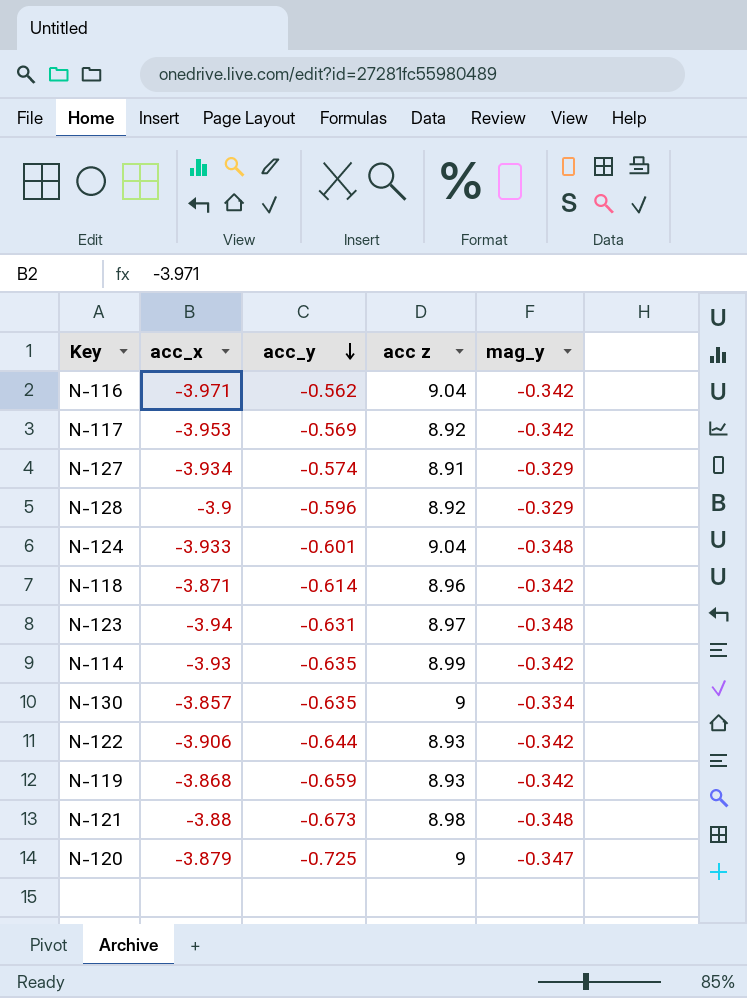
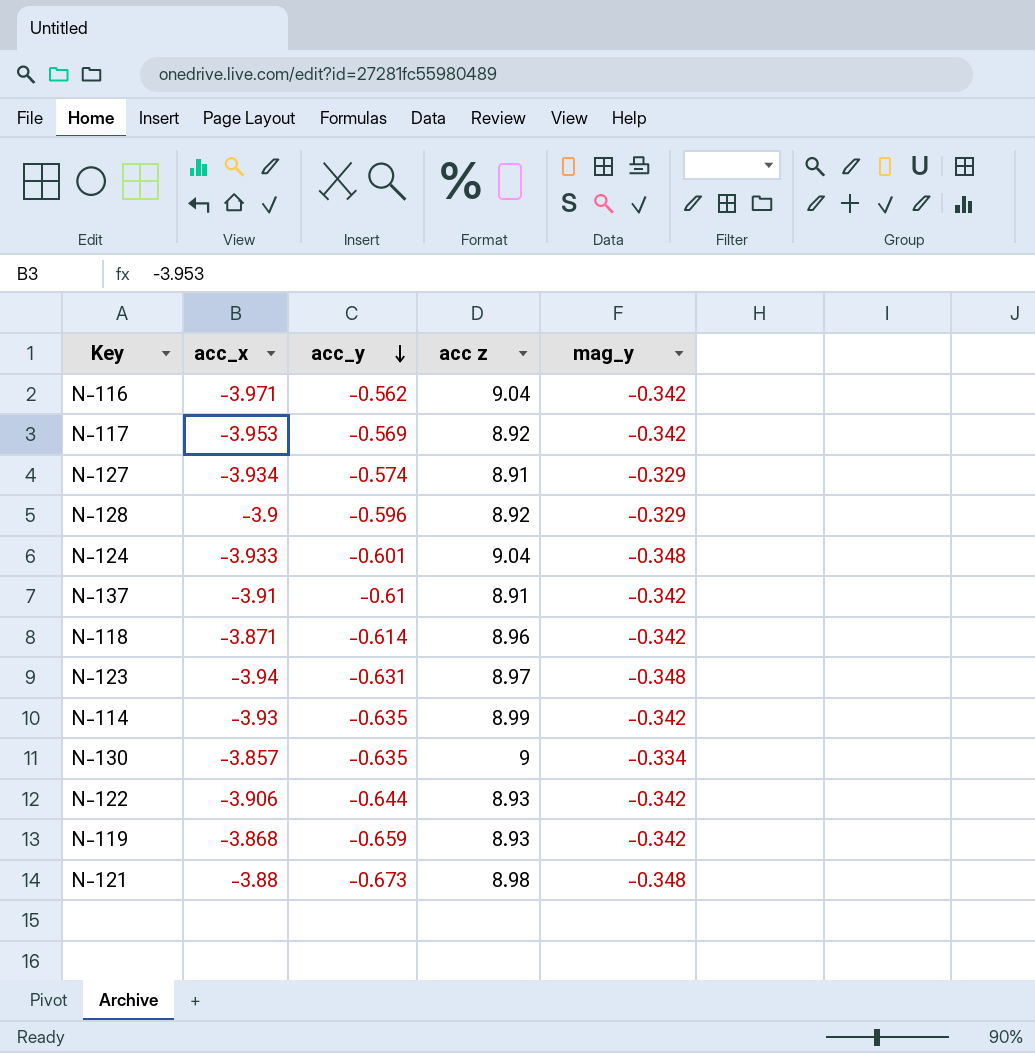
row N-120: -3.879 | -0.725 | 9 | -0.347 -> none
row N-137: none -> -3.91 | -0.61 | 8.91 | -0.342

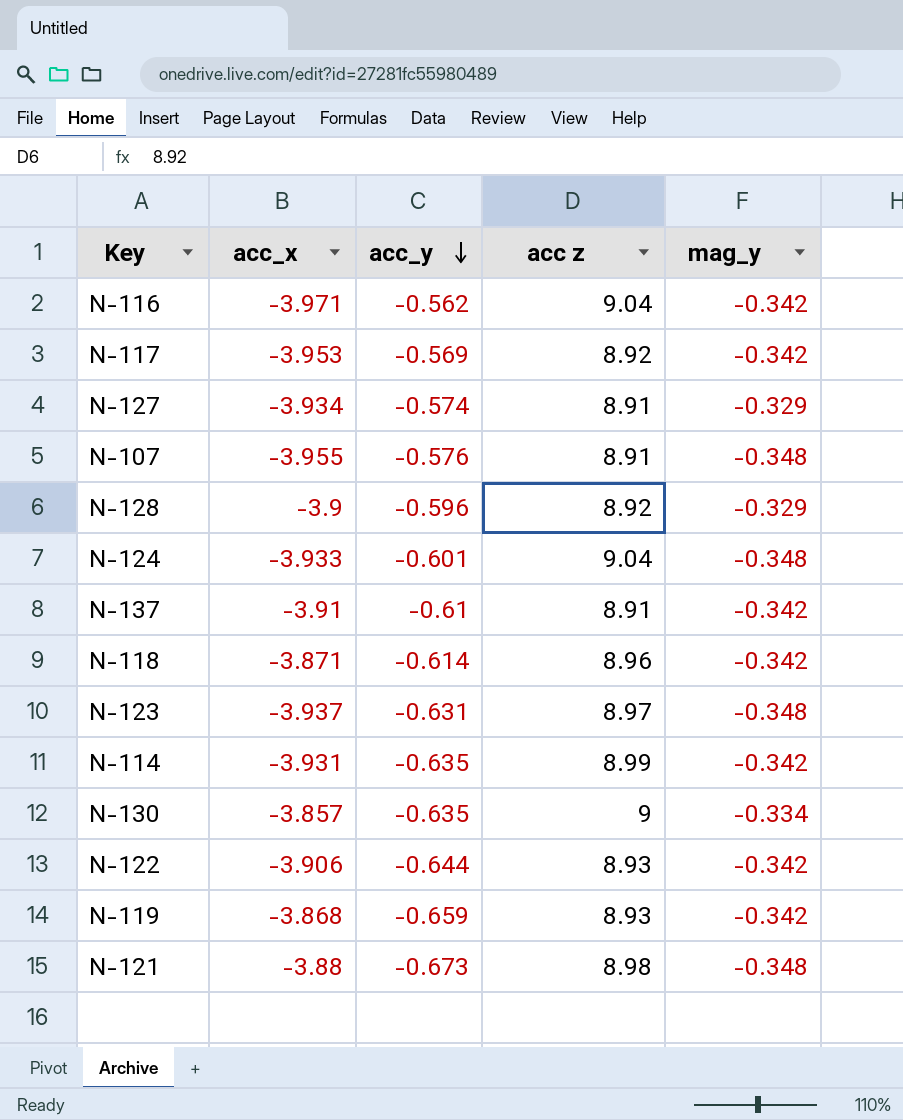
row N-107: none -> -3.955 | -0.576 | 8.91 | -0.348
N-123 | acc_x: -3.94 -> -3.937
N-114 | acc_x: -3.93 -> -3.931

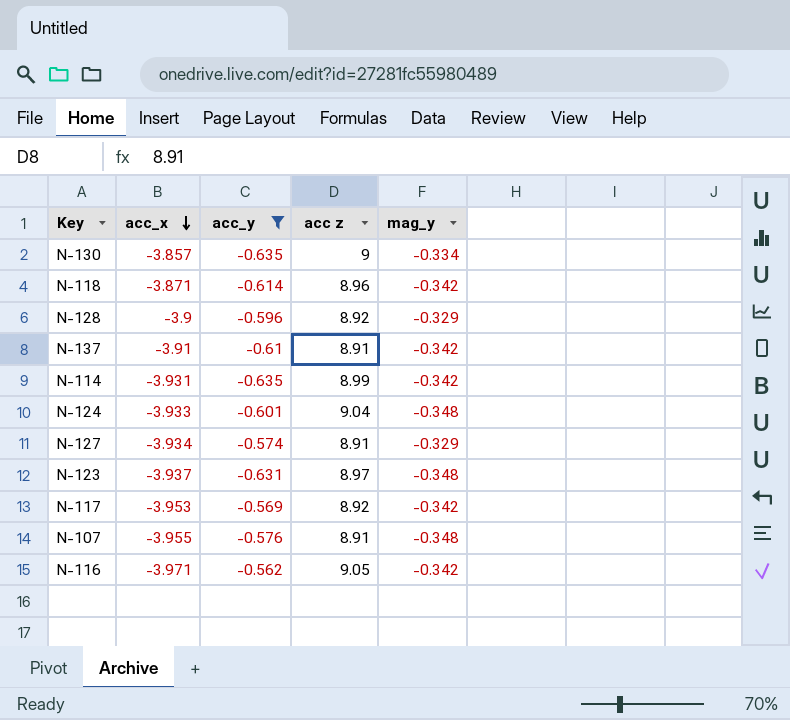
filter: none -> acc_y >= -0.635
row order: acc_y descending -> acc_x descending
N-116 | acc z: 9.04 -> 9.05

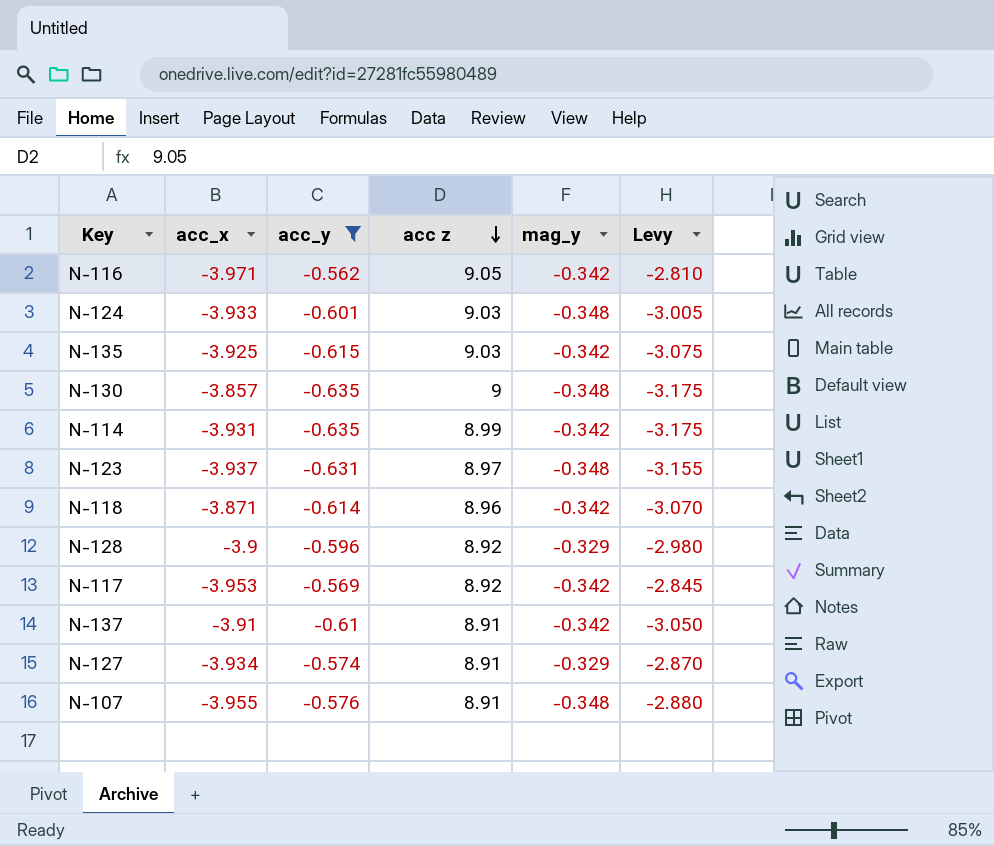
row order: acc_x descending -> acc z descending
column Levy | formula: none -> [acc_y] * 5
N-124 | acc z: 9.04 -> 9.03
row N-135: none -> -3.925 | -0.615 | 9.03 | -0.342 | -3.075
N-130 | mag_y: -0.334 -> -0.348

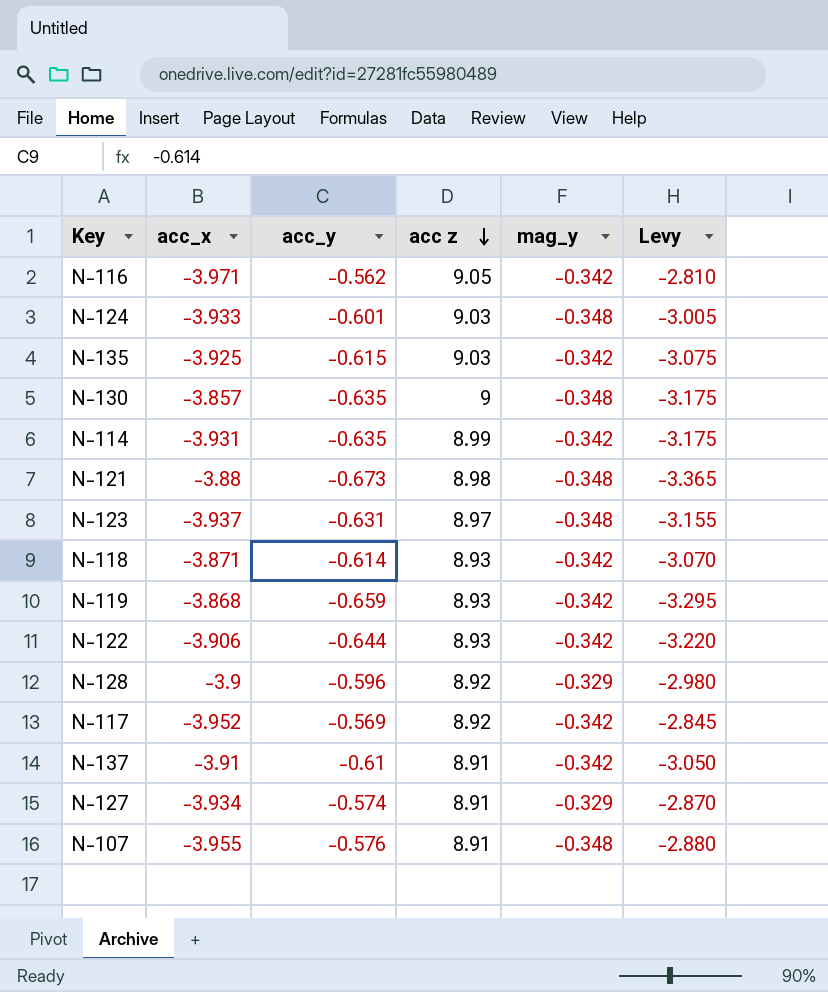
filter: acc_y >= -0.635 -> none
N-118 | acc z: 8.96 -> 8.93
N-117 | acc_x: -3.953 -> -3.952

